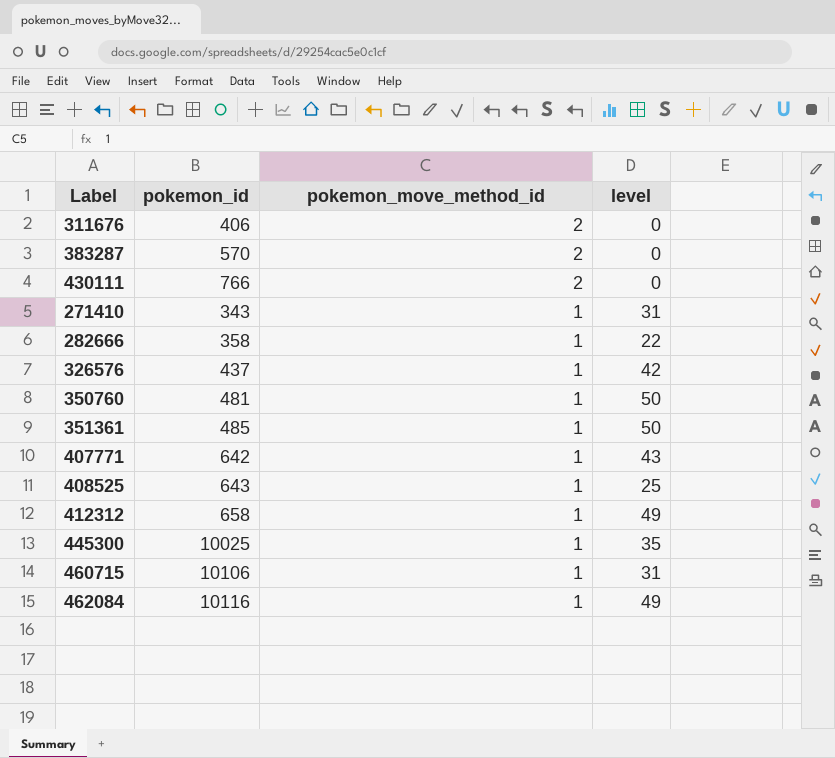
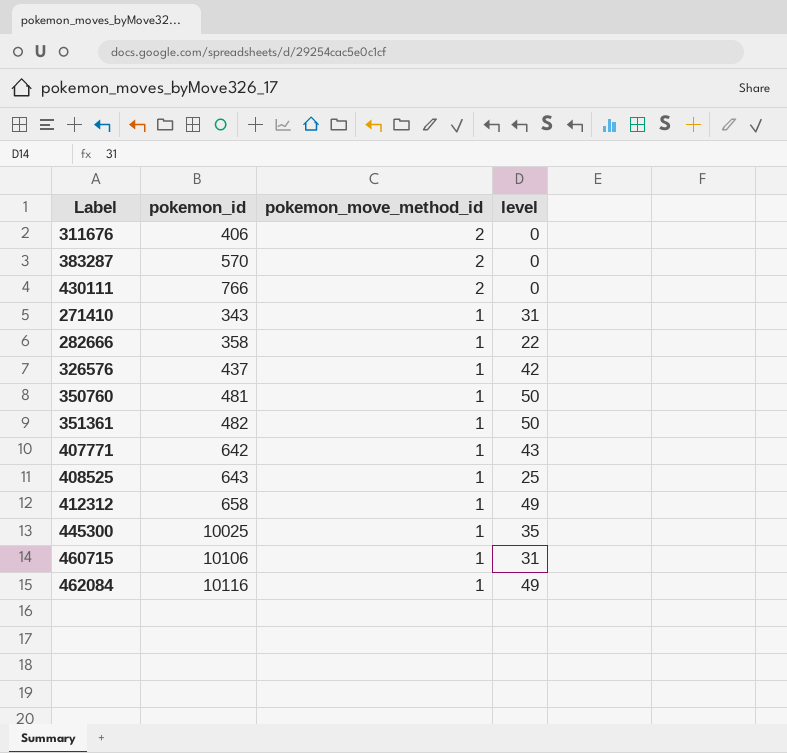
351361 | pokemon_id: 485 -> 482

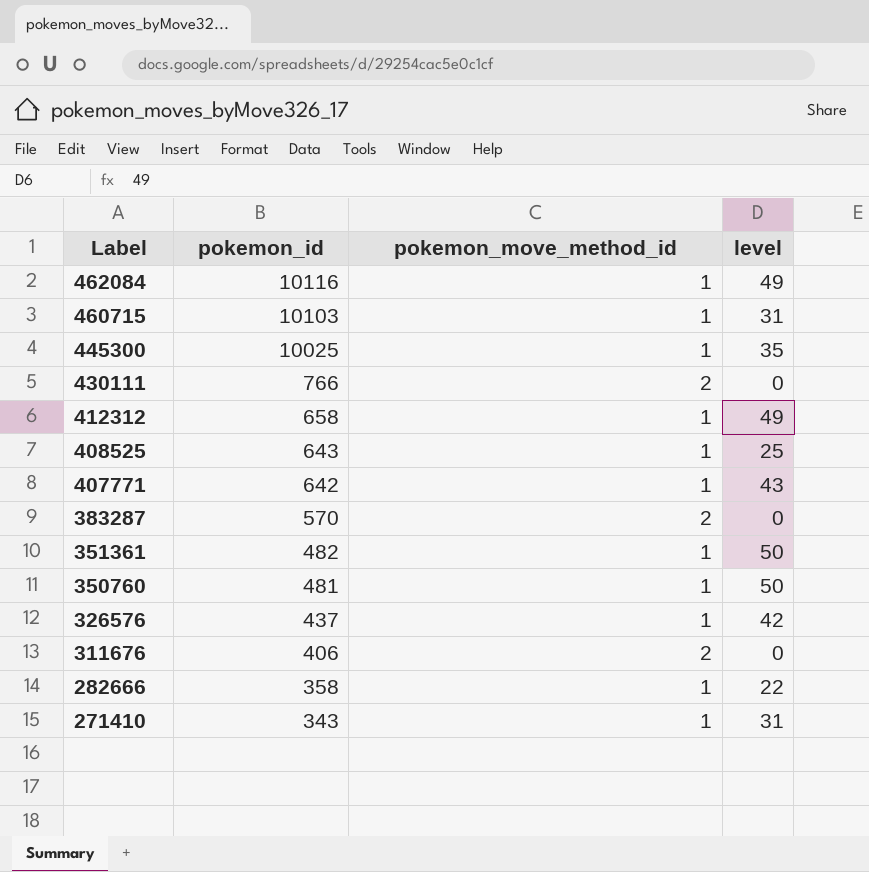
row order: pokemon_move_method_id descending -> Label descending
460715 | pokemon_id: 10106 -> 10103

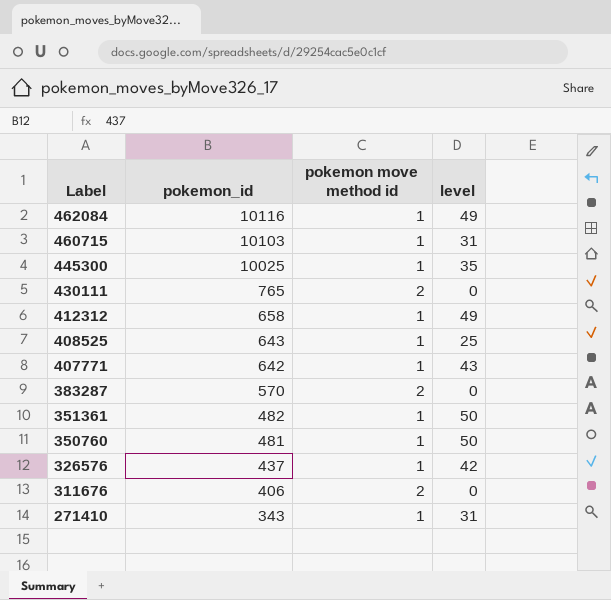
column name: pokemon_move_method_id -> pokemon move method id
row 282666: 358 | 1 | 22 -> none
430111 | pokemon_id: 766 -> 765

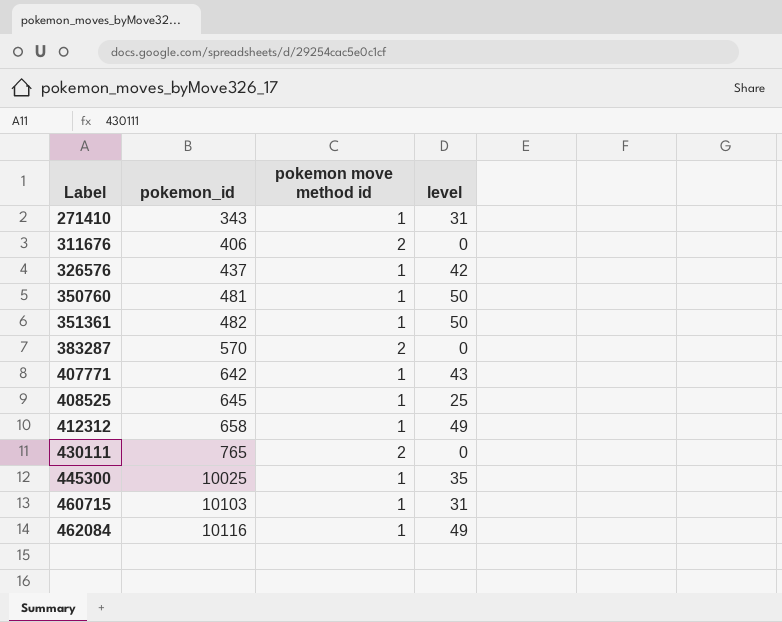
row order: Label descending -> Label ascending
408525 | pokemon_id: 643 -> 645

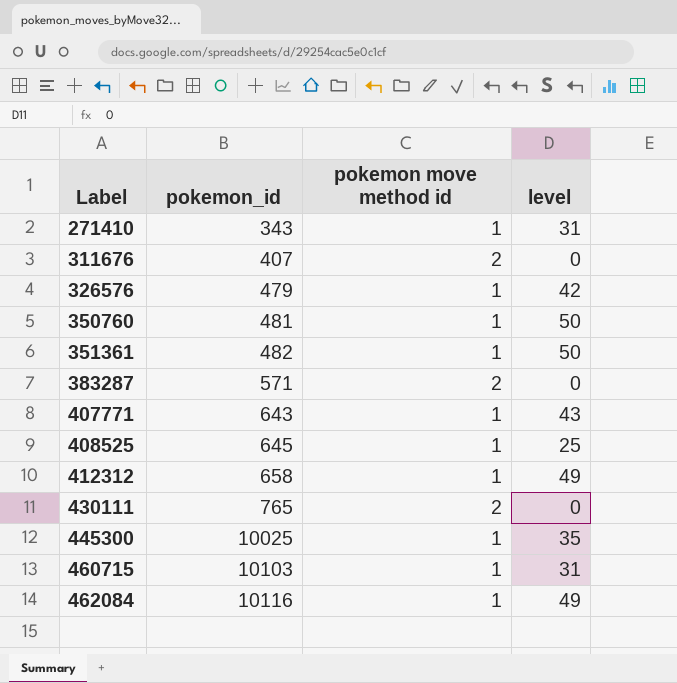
311676 | pokemon_id: 406 -> 407
326576 | pokemon_id: 437 -> 479
383287 | pokemon_id: 570 -> 571
407771 | pokemon_id: 642 -> 643

